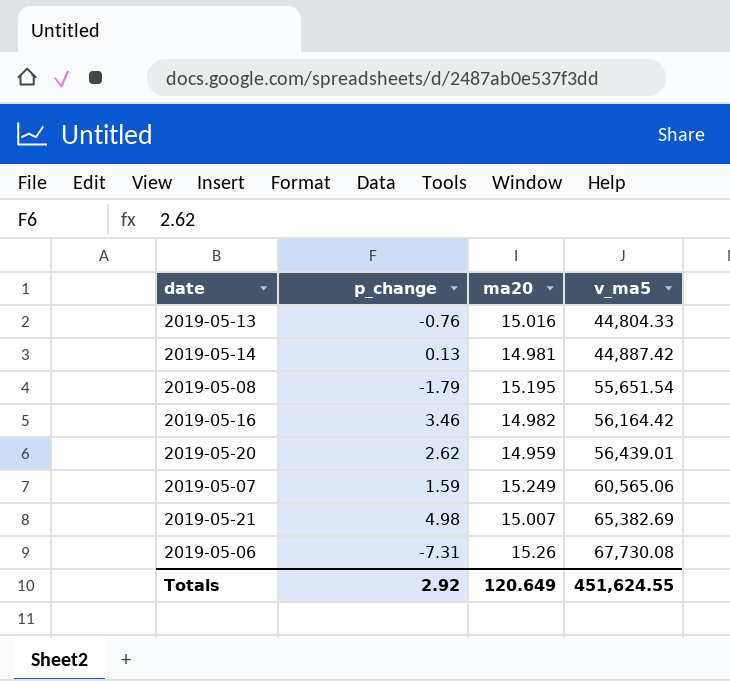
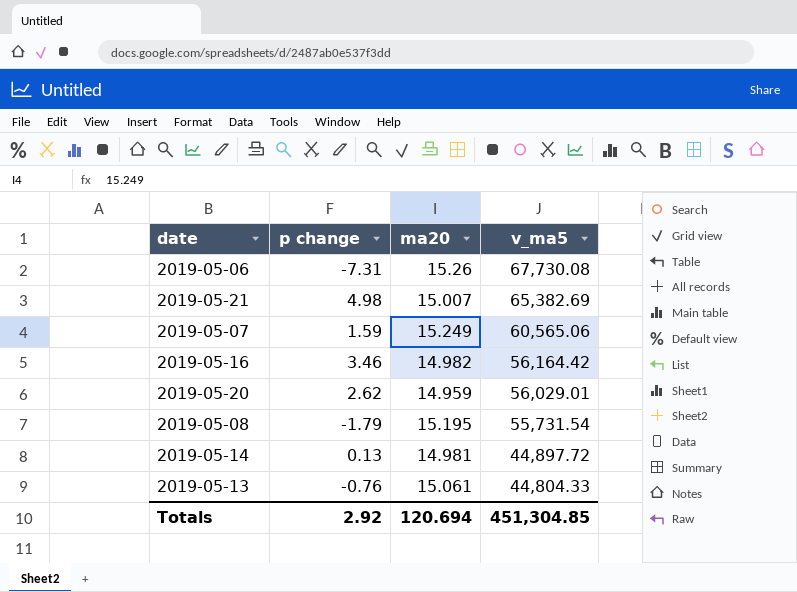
row order: v_ma5 ascending -> v_ma5 descending
column name: p_change -> p change
2019-05-20 | v_ma5: 56,439.01 -> 56,029.01
2019-05-08 | v_ma5: 55,651.54 -> 55,731.54
2019-05-14 | v_ma5: 44,887.42 -> 44,897.72
2019-05-13 | ma20: 15.016 -> 15.061
Totals | ma20: 120.649 -> 120.694
Totals | v_ma5: 451,624.55 -> 451,304.85

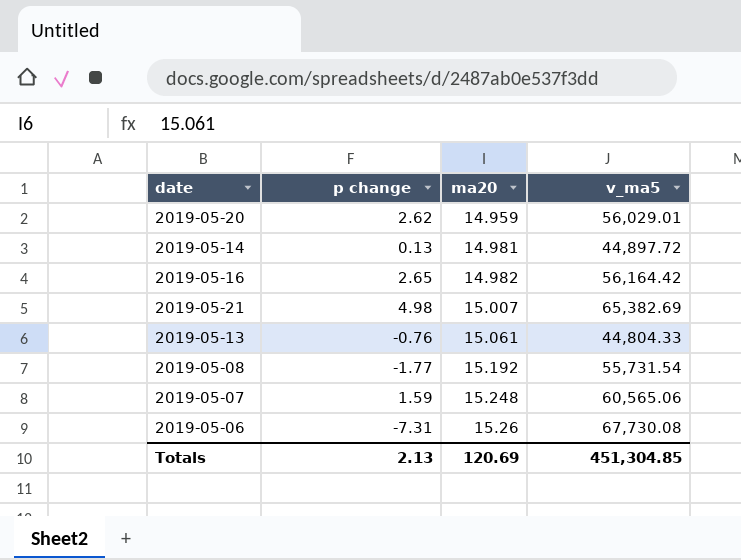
row order: v_ma5 descending -> ma20 ascending
2019-05-16 | p change: 3.46 -> 2.65
2019-05-08 | p change: -1.79 -> -1.77
2019-05-08 | ma20: 15.195 -> 15.192
2019-05-07 | ma20: 15.249 -> 15.248
Totals | p change: 2.92 -> 2.13
Totals | ma20: 120.694 -> 120.69

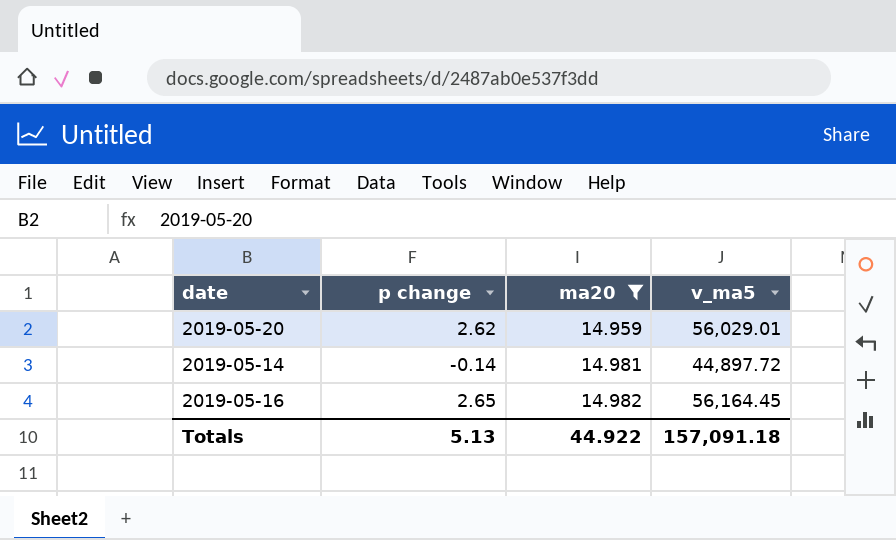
filter: none -> ma20 <= 14.982
2019-05-14 | p change: 0.13 -> -0.14
2019-05-16 | v_ma5: 56,164.42 -> 56,164.45
Totals | p change: 2.13 -> 5.13
Totals | ma20: 120.69 -> 44.922
Totals | v_ma5: 451,304.85 -> 157,091.18

